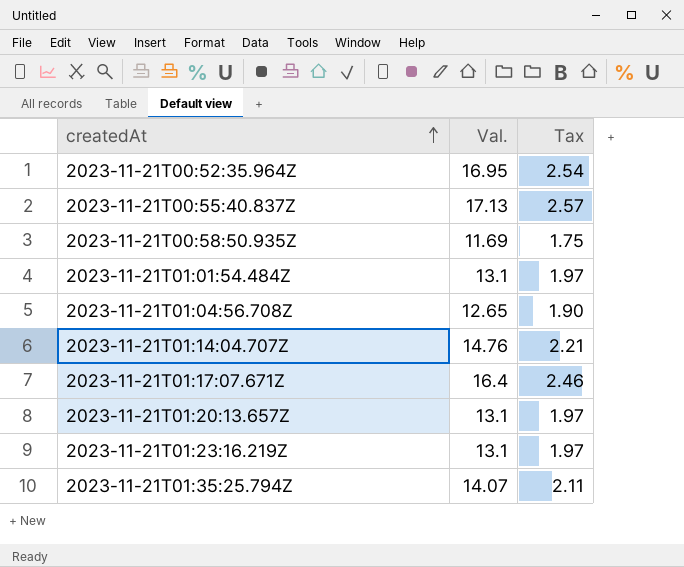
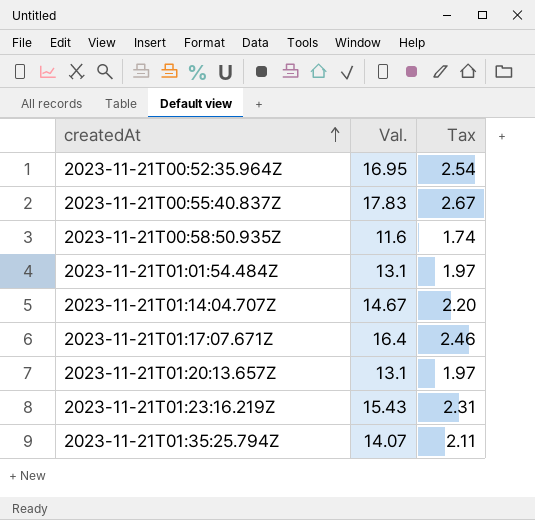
row 2023-11-21T01:04:56.708Z: 12.65 | 1.90 -> none
2023-11-21T00:55:40.837Z | Val.: 17.13 -> 17.83
2023-11-21T00:55:40.837Z | Tax: 2.57 -> 2.67
2023-11-21T00:58:50.935Z | Val.: 11.69 -> 11.6
2023-11-21T00:58:50.935Z | Tax: 1.75 -> 1.74
2023-11-21T01:14:04.707Z | Val.: 14.76 -> 14.67
2023-11-21T01:14:04.707Z | Tax: 2.21 -> 2.20
2023-11-21T01:23:16.219Z | Val.: 13.1 -> 15.43
2023-11-21T01:23:16.219Z | Tax: 1.97 -> 2.31

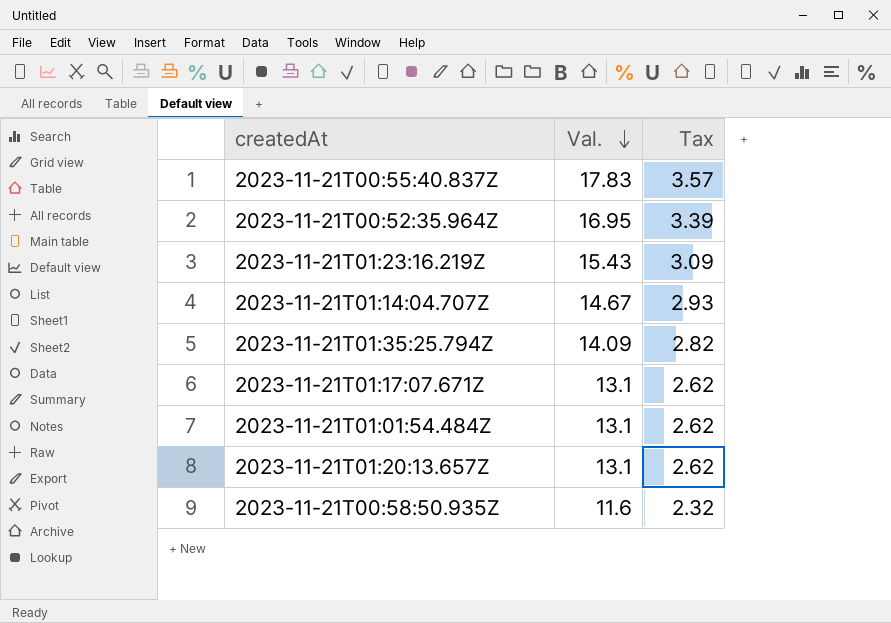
row order: createdAt ascending -> Val. descending
column Tax | formula: [Val.] * 0.15 -> [Val.] * 0.2
2023-11-21T01:35:25.794Z | Val.: 14.07 -> 14.09
2023-11-21T01:17:07.671Z | Val.: 16.4 -> 13.1

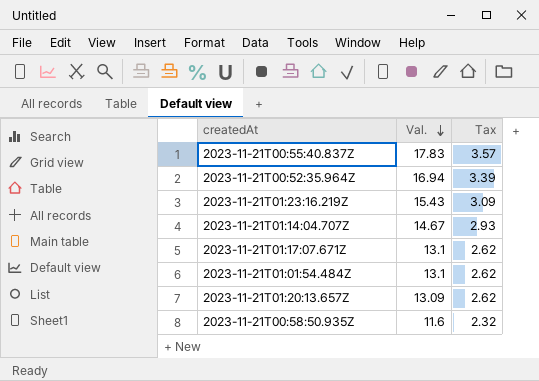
row 2023-11-21T01:35:25.794Z: 14.09 | 2.82 -> none
2023-11-21T00:52:35.964Z | Val.: 16.95 -> 16.94
2023-11-21T01:20:13.657Z | Val.: 13.1 -> 13.09

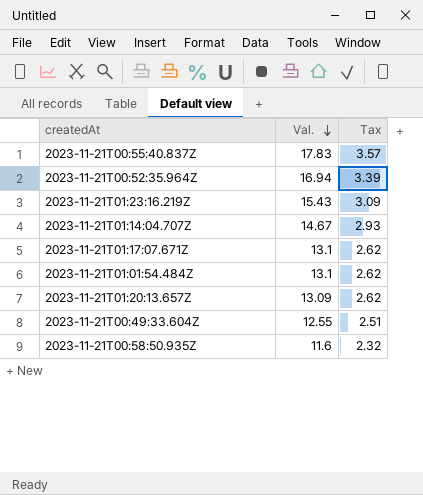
row 2023-11-21T00:49:33.604Z: none -> 12.55 | 2.51

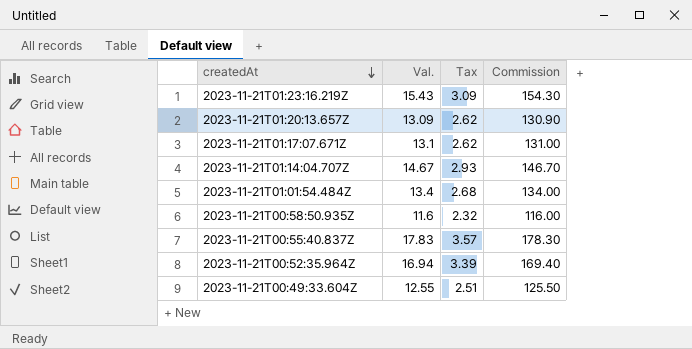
row order: Val. descending -> createdAt descending
column Commission | formula: none -> [Val.] * 10
2023-11-21T01:01:54.484Z | Val.: 13.1 -> 13.4
2023-11-21T01:01:54.484Z | Tax: 2.62 -> 2.68

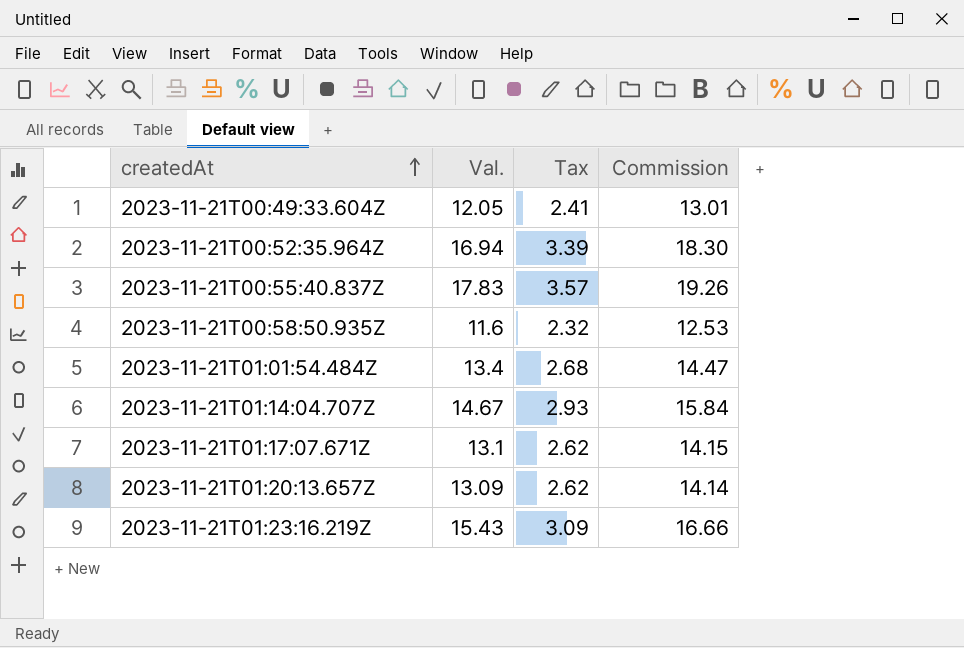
row order: createdAt descending -> createdAt ascending
column Commission | formula: [Val.] * 10 -> [Val.] * 1.08
2023-11-21T00:49:33.604Z | Val.: 12.55 -> 12.05
2023-11-21T00:49:33.604Z | Tax: 2.51 -> 2.41

